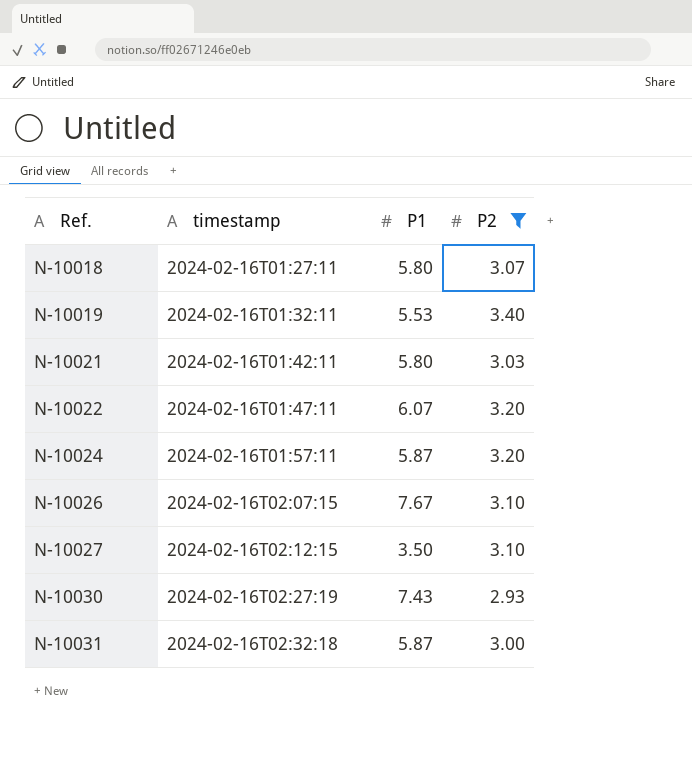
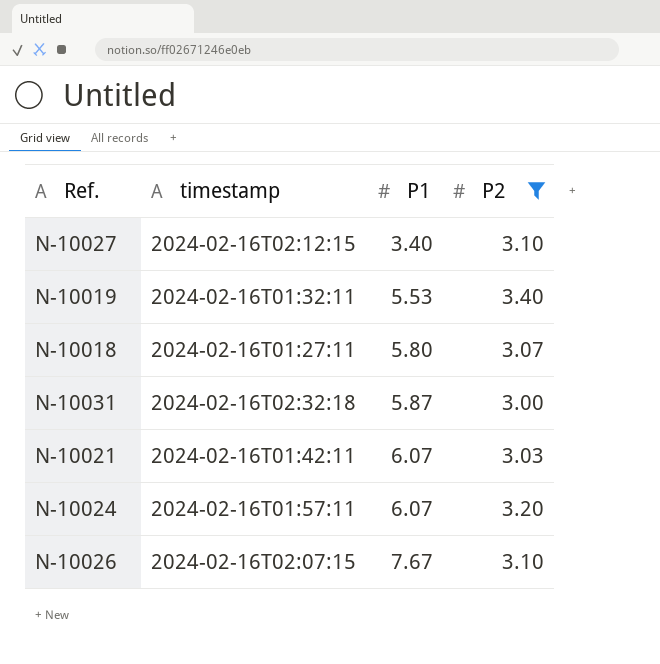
row order: Ref. ascending -> P1 ascending
row N-10022: 2024-02-16T01:47:11 | 6.07 | 3.20 -> none
row N-10030: 2024-02-16T02:27:19 | 7.43 | 2.93 -> none
N-10027 | P1: 3.50 -> 3.40
N-10021 | P1: 5.80 -> 6.07
N-10024 | P1: 5.87 -> 6.07

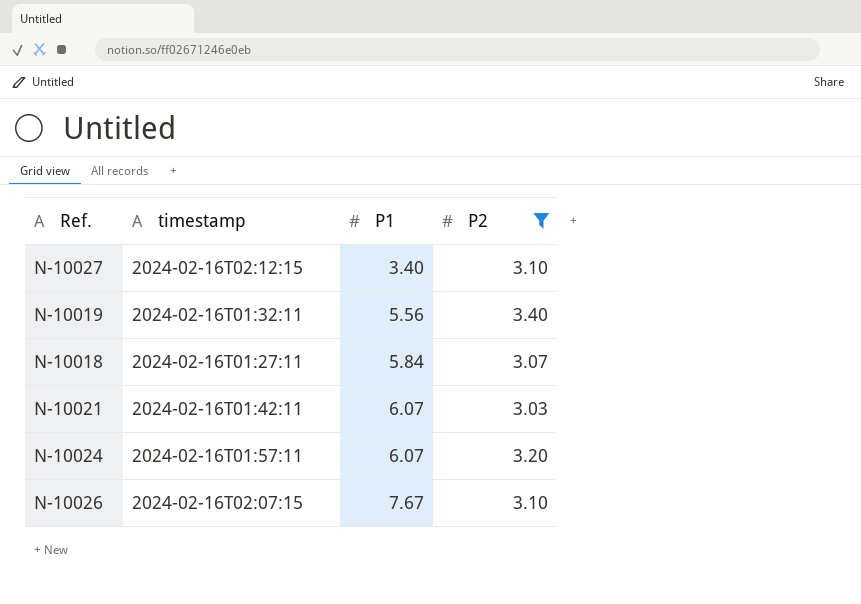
row N-10031: 2024-02-16T02:32:18 | 5.87 | 3.00 -> none
N-10019 | P1: 5.53 -> 5.56
N-10018 | P1: 5.80 -> 5.84

